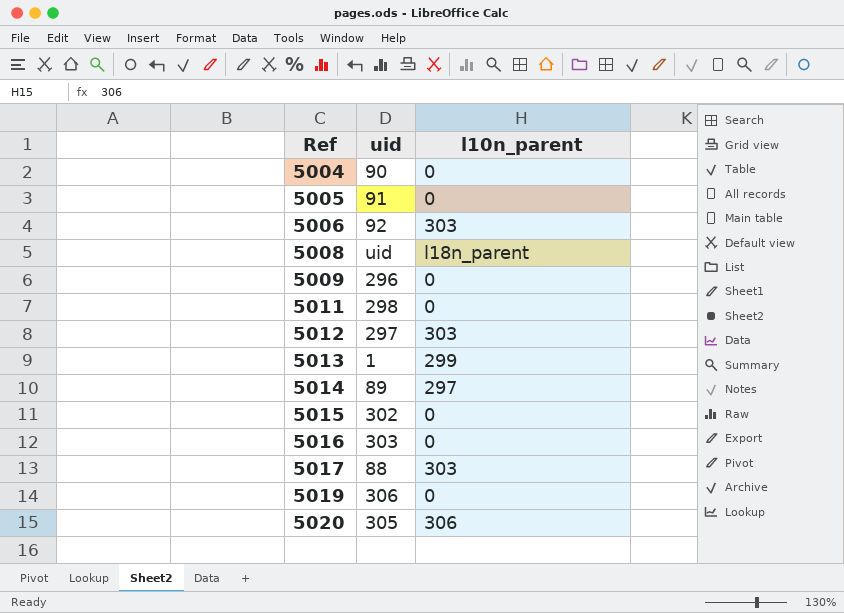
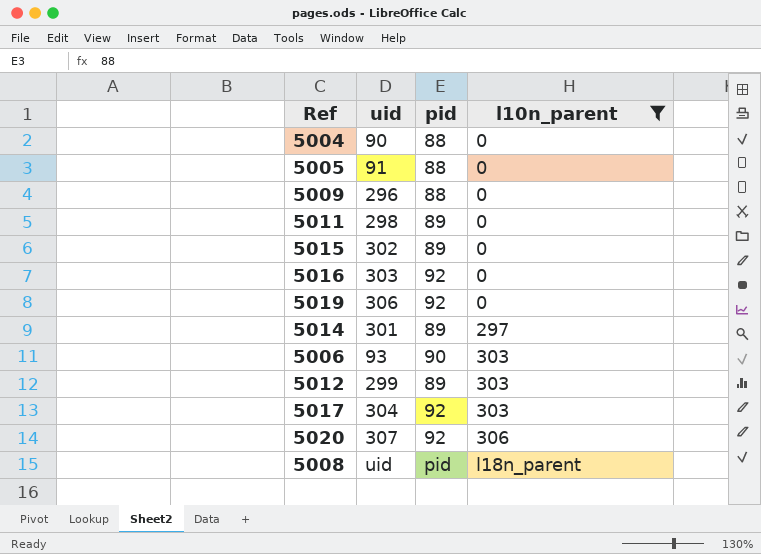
filter: none -> l10n_parent != 299
row order: Ref ascending -> l10n_parent ascending
column pid | position: none -> 3
5014 | uid: 89 -> 301
5006 | uid: 92 -> 93
5012 | uid: 297 -> 299
5017 | uid: 88 -> 304
5020 | uid: 305 -> 307

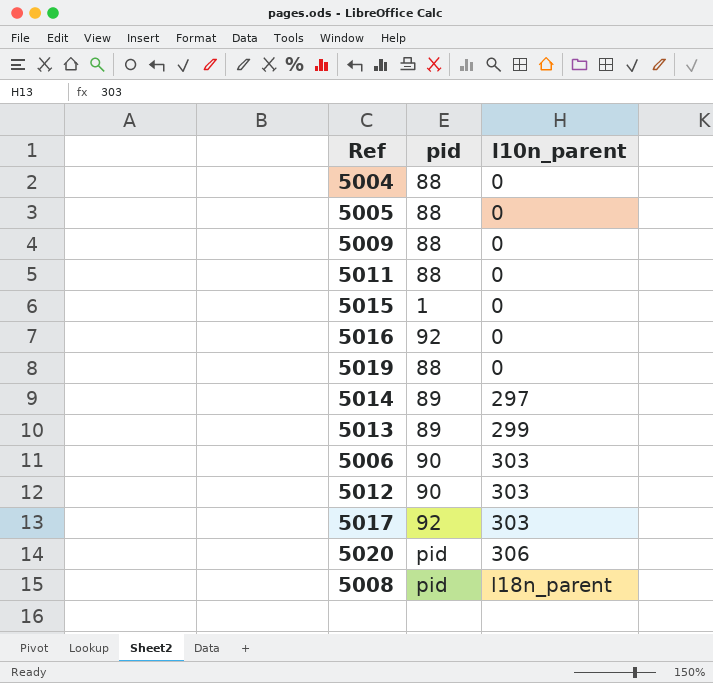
filter: l10n_parent != 299 -> none
column uid | position: 2 -> none
5011 | pid: 89 -> 88
5015 | pid: 89 -> 1
5019 | pid: 92 -> 88
5012 | pid: 89 -> 90
5020 | pid: 92 -> pid

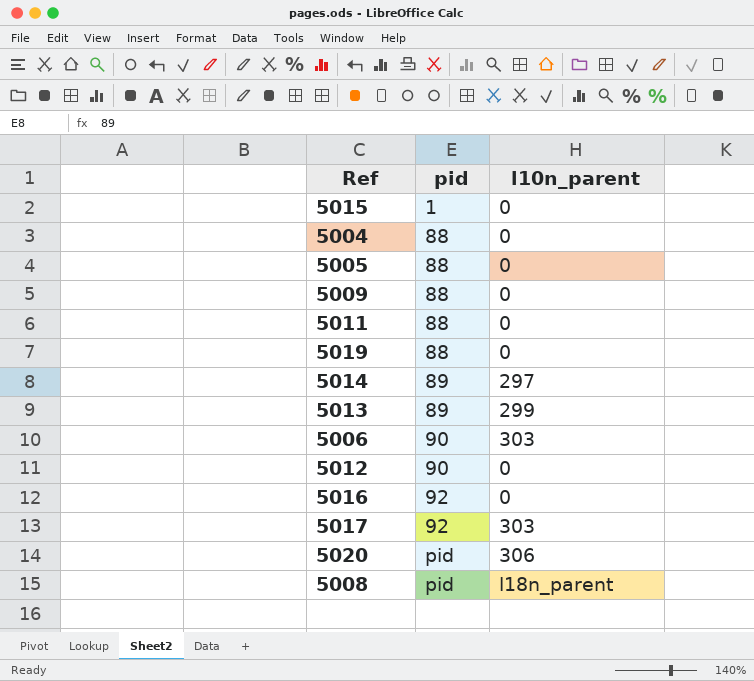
row order: l10n_parent ascending -> pid ascending
5012 | l10n_parent: 303 -> 0

